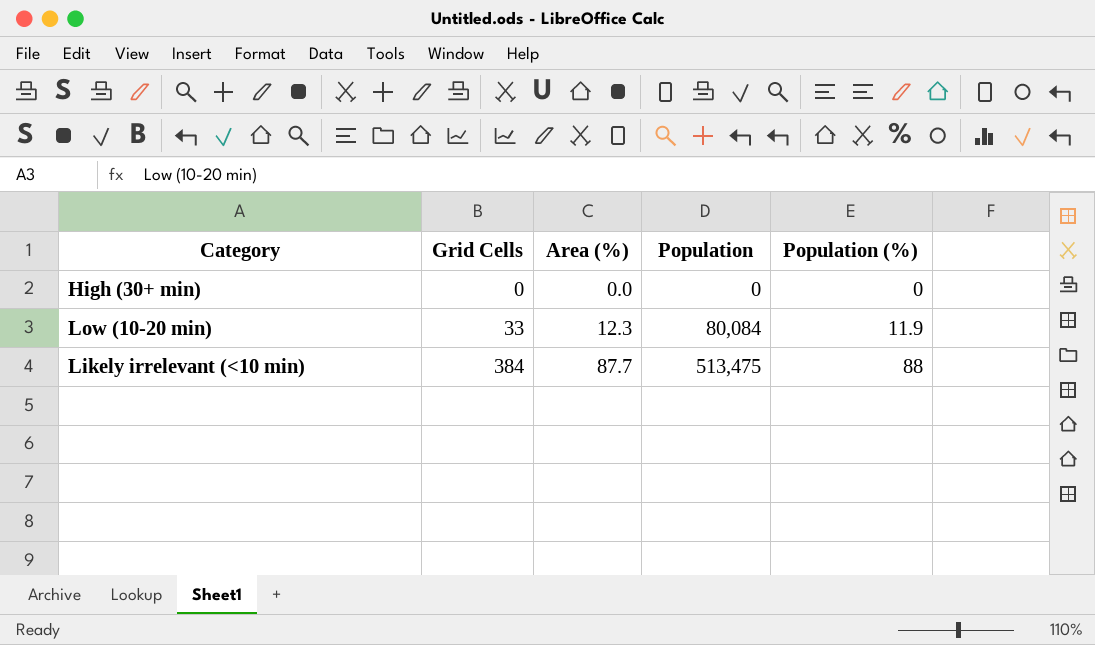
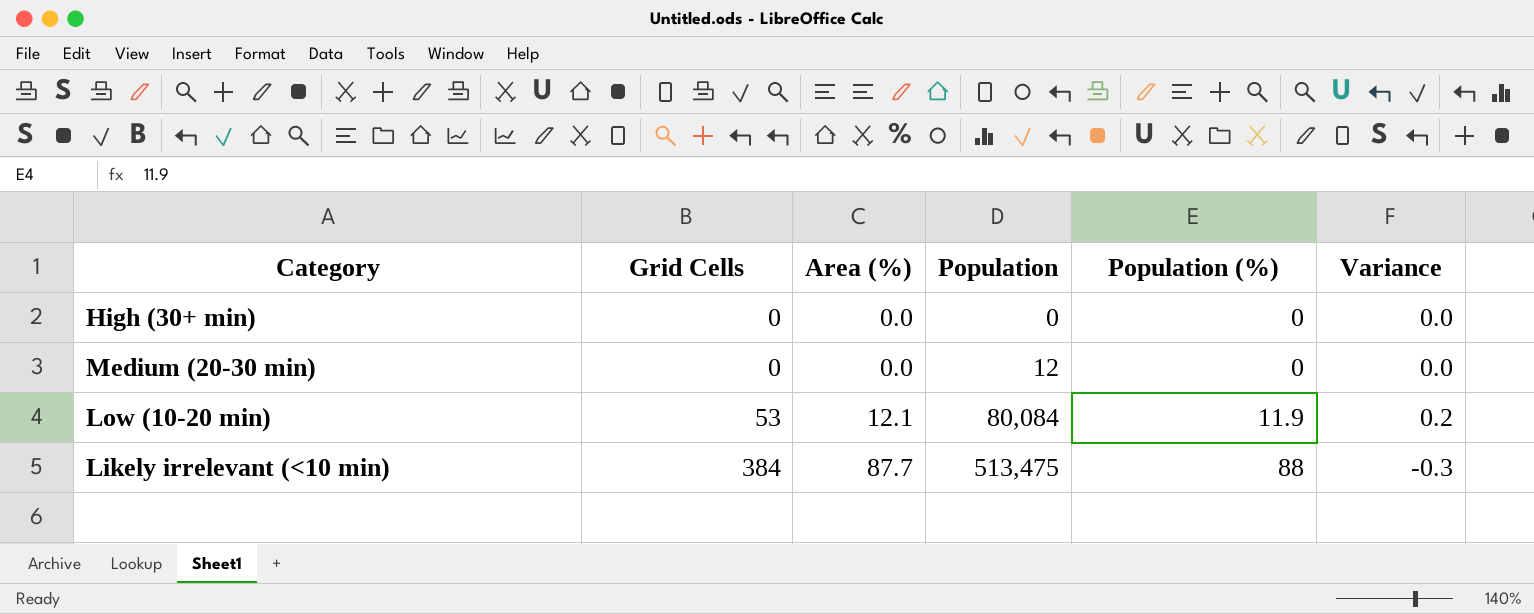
column Variance | formula: none -> [Area (%)] - [Population (%)]
row Medium (20-30 min): none -> 0 | 0.0 | 12 | 0 | 0.0
Low (10-20 min) | Grid Cells: 33 -> 53
Low (10-20 min) | Area (%): 12.3 -> 12.1

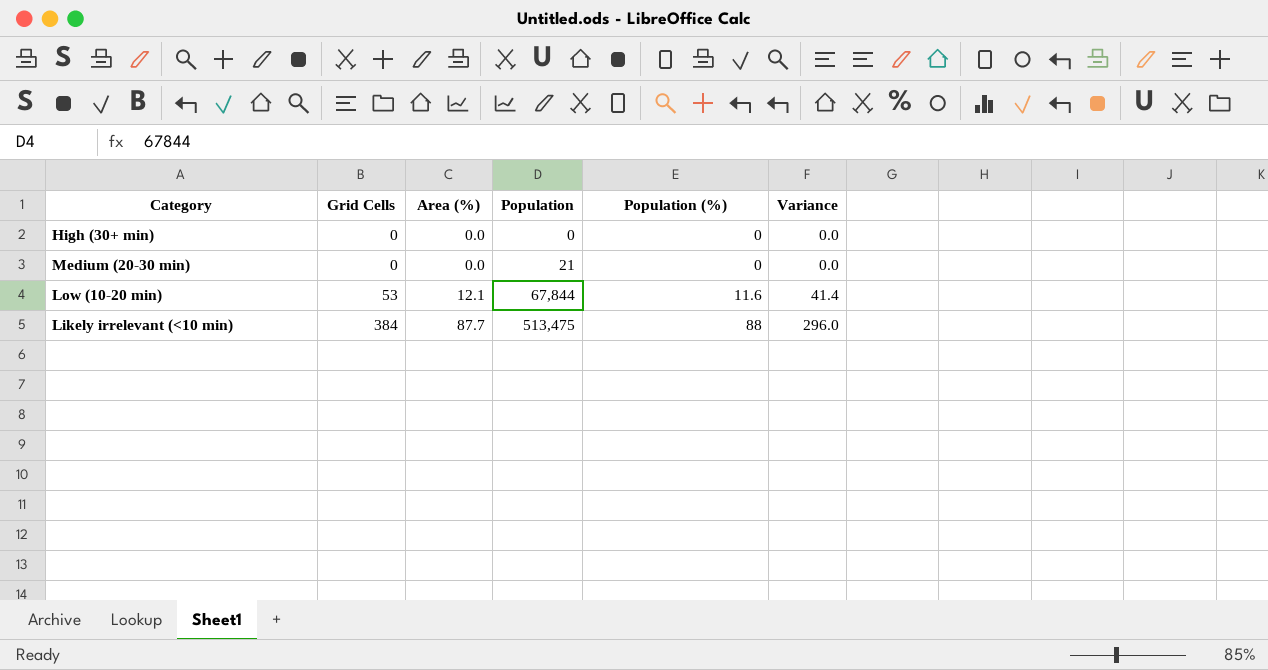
column Variance | formula: [Area (%)] - [Population (%)] -> [Grid Cells] - [Population (%)]
Medium (20-30 min) | Population: 12 -> 21
Low (10-20 min) | Population: 80,084 -> 67,844
Low (10-20 min) | Population (%): 11.9 -> 11.6

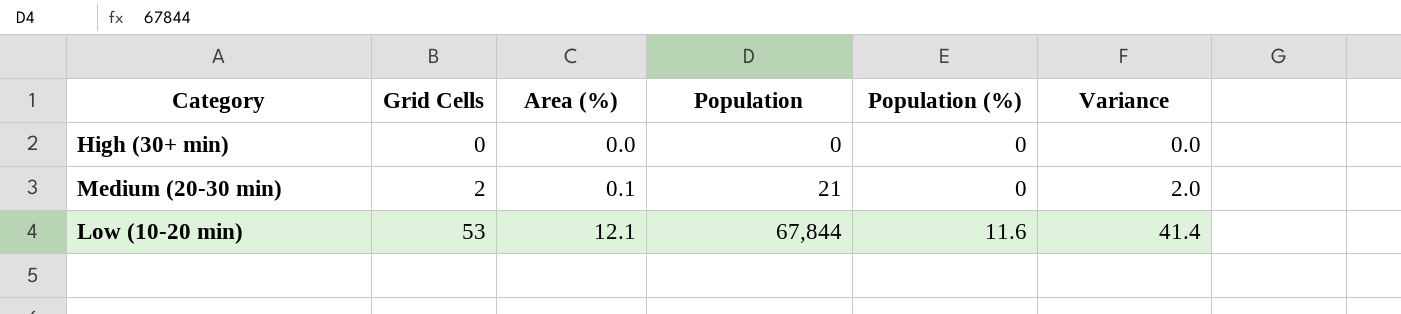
row Likely irrelevant (<10 min): 384 | 87.7 | 513,475 | 88 | 296.0 -> none
Medium (20-30 min) | Grid Cells: 0 -> 2
Medium (20-30 min) | Area (%): 0.0 -> 0.1
Medium (20-30 min) | Variance: 0.0 -> 2.0

